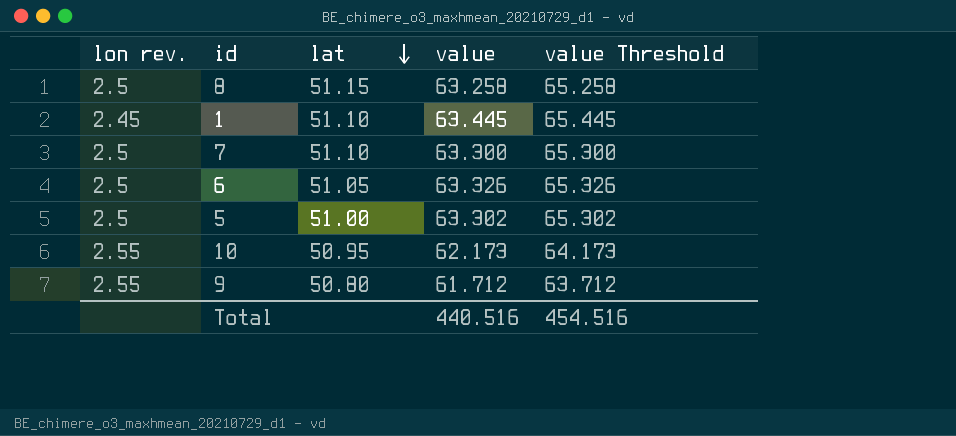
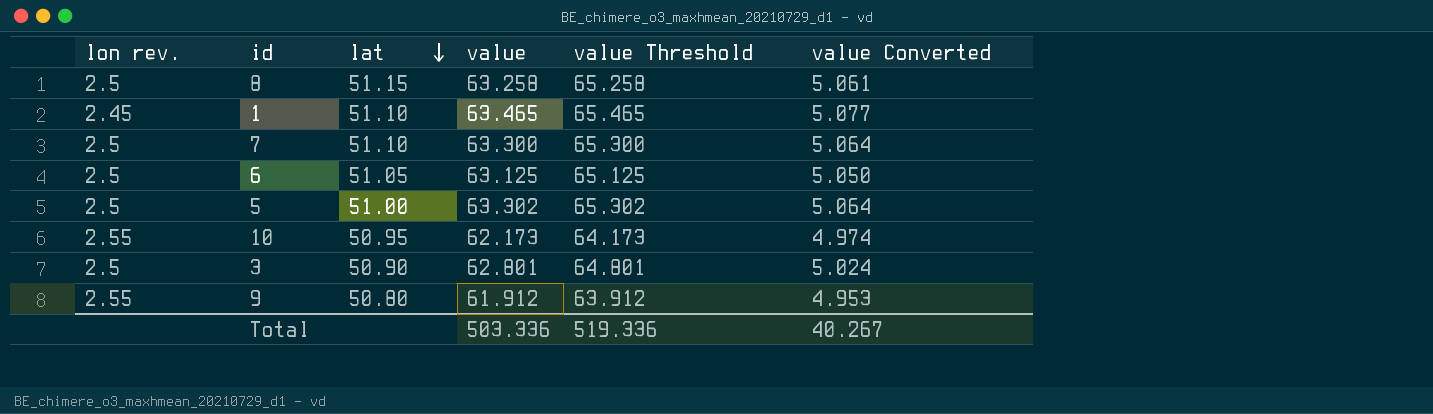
column value Converted | formula: none -> [value] * 0.08
1 | value: 63.445 -> 63.465
1 | value Threshold: 65.445 -> 65.465
6 | value: 63.326 -> 63.125
6 | value Threshold: 65.326 -> 65.125
row 3: none -> 2.5 | 50.90 | 62.801 | 64.801 | 5.024
9 | value: 61.712 -> 61.912
9 | value Threshold: 63.712 -> 63.912
Total | value: 440.516 -> 503.336
Total | value Threshold: 454.516 -> 519.336

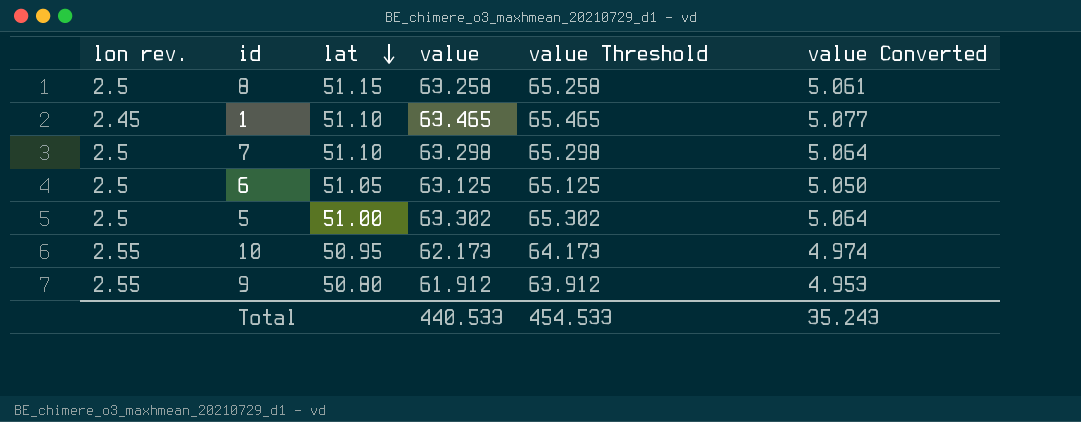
row 3: 2.5 | 50.90 | 62.801 | 64.801 | 5.024 -> none
7 | value: 63.300 -> 63.298
7 | value Threshold: 65.300 -> 65.298
Total | value: 503.336 -> 440.533
Total | value Threshold: 519.336 -> 454.533
Total | value Converted: 40.267 -> 35.243

